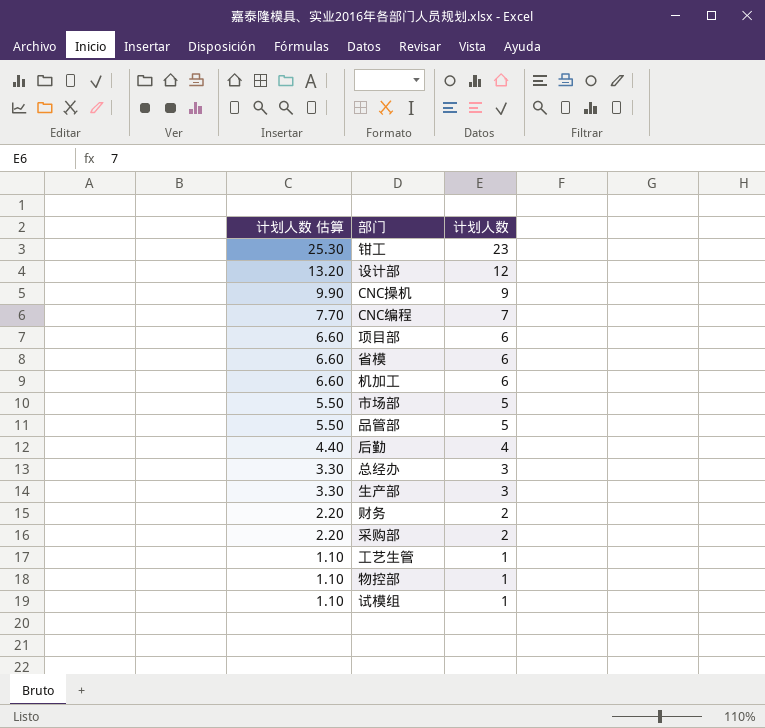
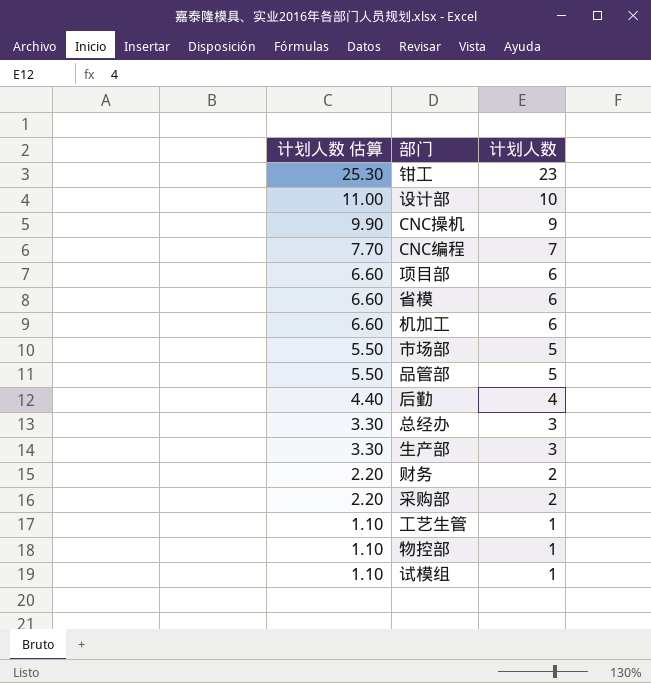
设计部 | 计划人数 估算: 13.20 -> 11.00
设计部 | 计划人数: 12 -> 10

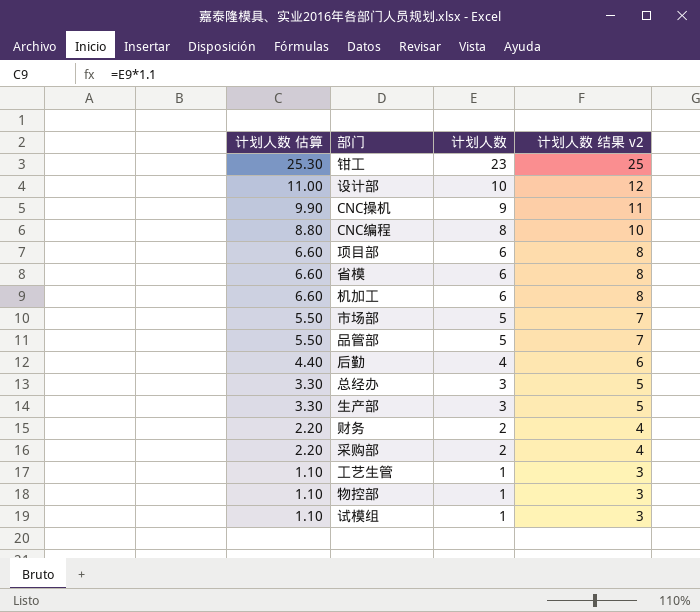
column 计划人数 结果 v2 | formula: none -> [计划人数] + 2
CNC编程 | 计划人数 估算: 7.70 -> 8.80
CNC编程 | 计划人数: 7 -> 8

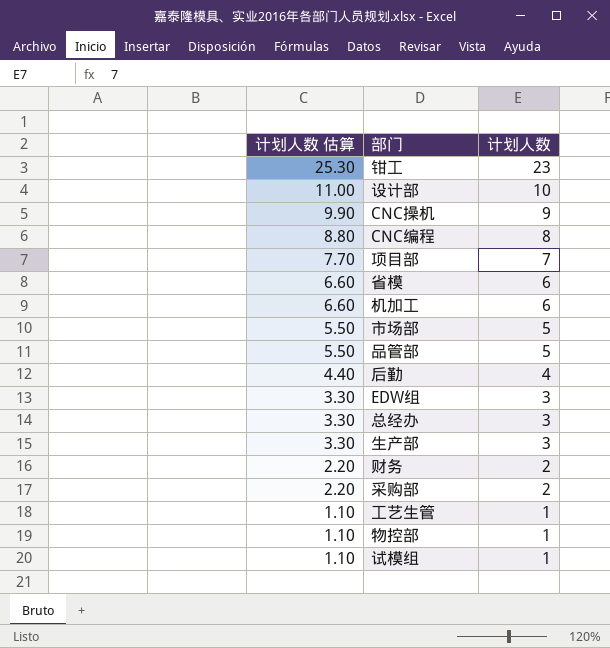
column 计划人数 结果 v2 | formula: [计划人数] + 2 -> none
项目部 | 计划人数 估算: 6.60 -> 7.70
项目部 | 计划人数: 6 -> 7
row EDW组: none -> 3.30 | 3

